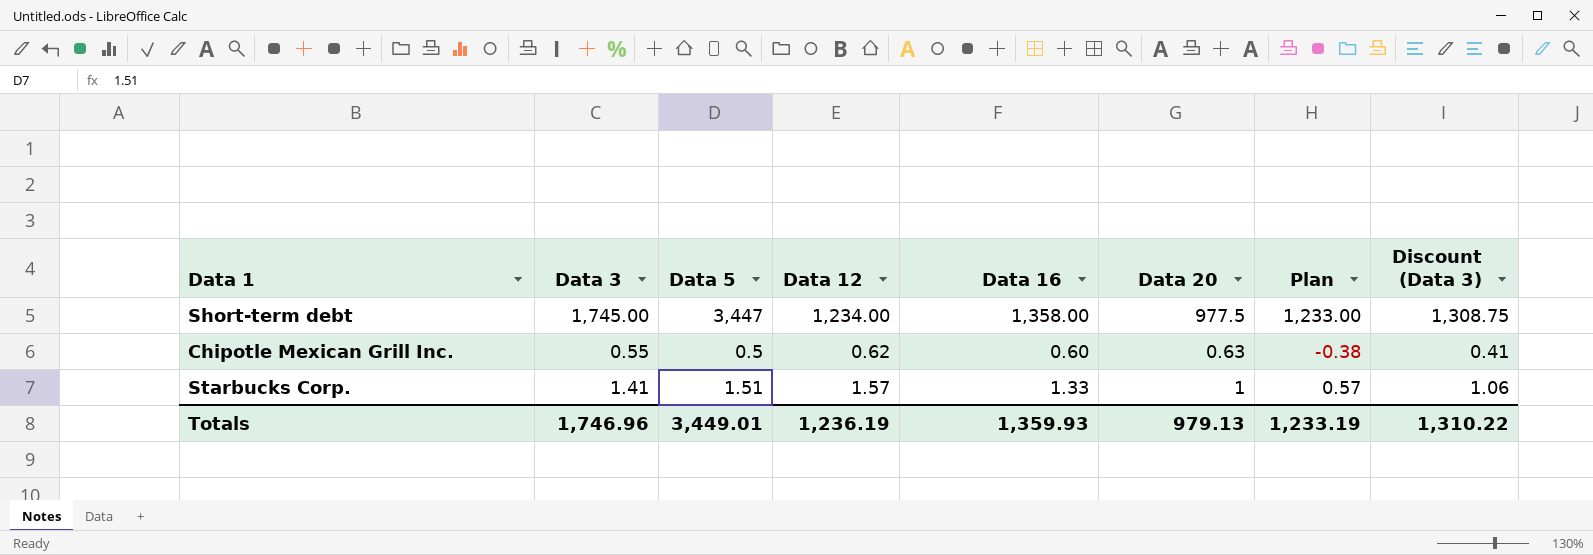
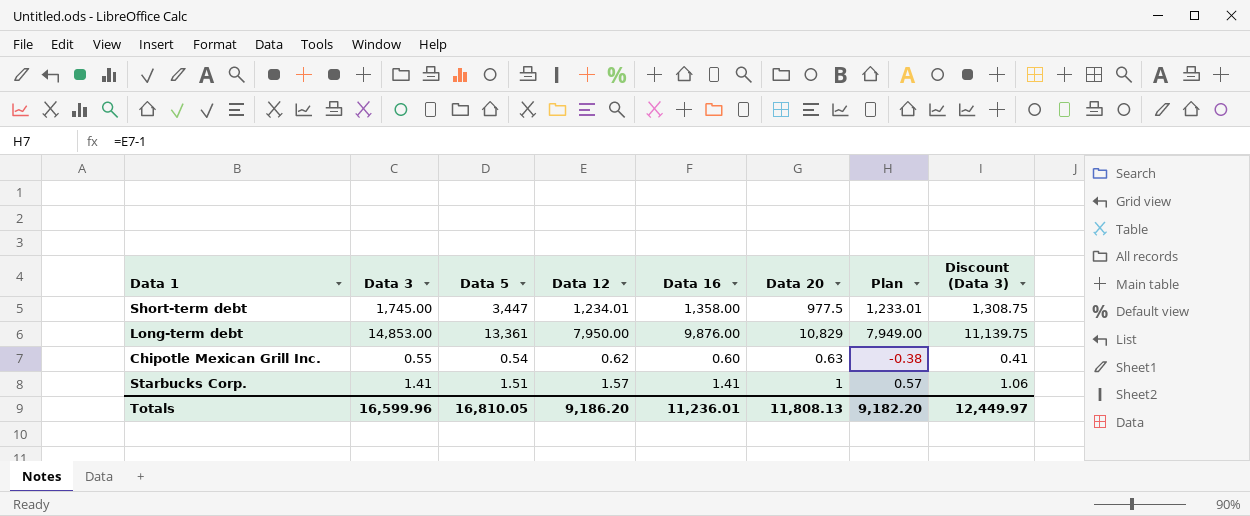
Short-term debt | Data 12: 1,234.00 -> 1,234.01
Short-term debt | Plan: 1,233.00 -> 1,233.01
row Long-term debt: none -> 14,853.00 | 13,361 | 7,950.00 | 9,876.00 | 10,829 | 7,949.00 | 11,139.75
Chipotle Mexican Grill Inc. | Data 5: 0.5 -> 0.54
Starbucks Corp. | Data 16: 1.33 -> 1.41
Totals | Data 3: 1,746.96 -> 16,599.96
Totals | Data 5: 3,449.01 -> 16,810.05
Totals | Data 12: 1,236.19 -> 9,186.20
Totals | Data 16: 1,359.93 -> 11,236.01
Totals | Data 20: 979.13 -> 11,808.13
Totals | Plan: 1,233.19 -> 9,182.20
Totals | Discount (Data 3): 1,310.22 -> 12,449.97

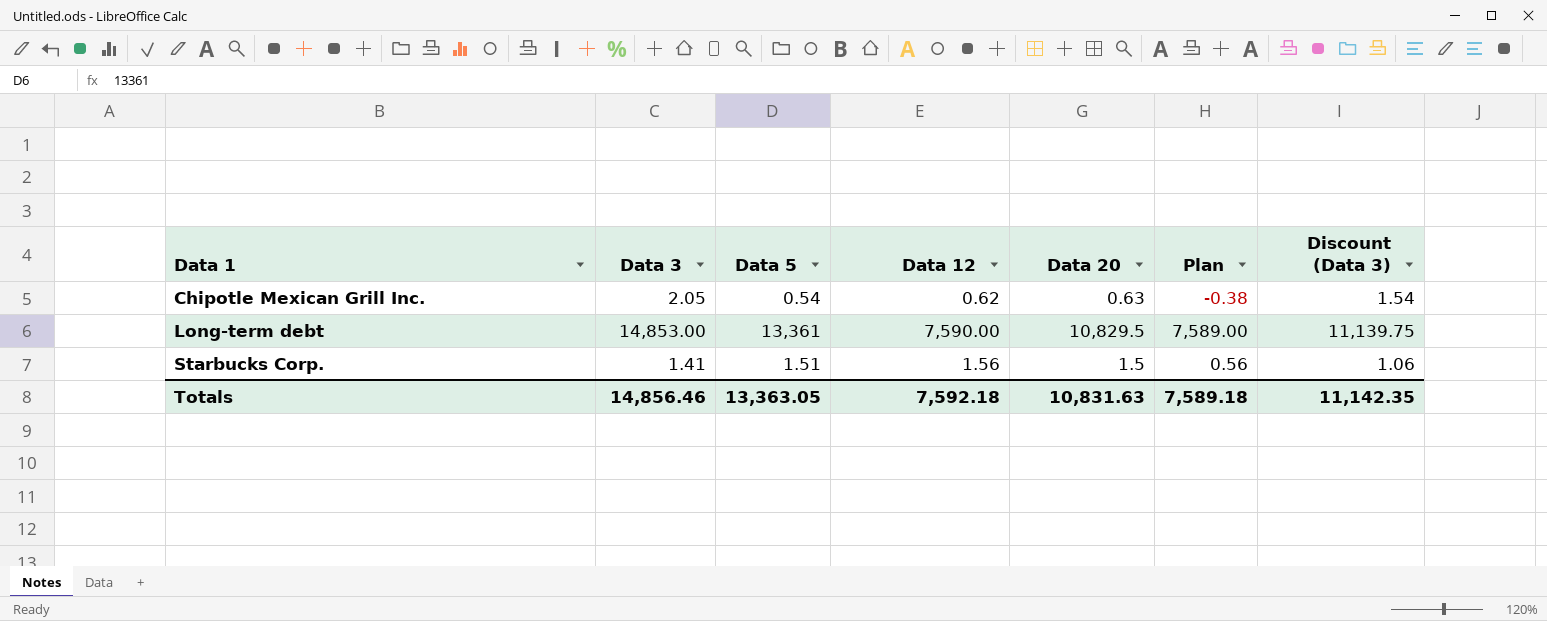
row order: none -> Data 1 ascending
column Data 16 | position: 5 -> none
row Short-term debt: 1,745.00 | 3,447 | 1,234.01 | 1,358.00 | 977.5 | 1,233.01 | 1,308.75 -> none
Chipotle Mexican Grill Inc. | Data 3: 0.55 -> 2.05
Chipotle Mexican Grill Inc. | Discount (Data 3): 0.41 -> 1.54
Long-term debt | Data 12: 7,950.00 -> 7,590.00
Long-term debt | Data 20: 10,829 -> 10,829.5
Long-term debt | Plan: 7,949.00 -> 7,589.00
Starbucks Corp. | Data 12: 1.57 -> 1.56
Starbucks Corp. | Data 20: 1 -> 1.5
Starbucks Corp. | Plan: 0.57 -> 0.56
Totals | Data 3: 16,599.96 -> 14,856.46
Totals | Data 5: 16,810.05 -> 13,363.05
Totals | Data 12: 9,186.20 -> 7,592.18
Totals | Data 20: 11,808.13 -> 10,831.63
Totals | Plan: 9,182.20 -> 7,589.18
Totals | Discount (Data 3): 12,449.97 -> 11,142.35

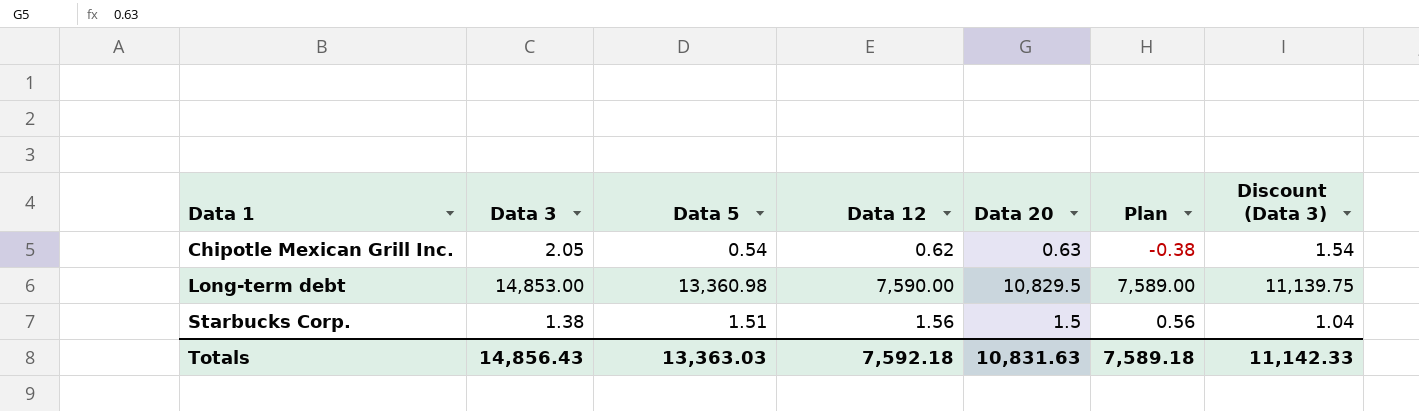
Long-term debt | Data 5: 13,361 -> 13,360.98
Starbucks Corp. | Data 3: 1.41 -> 1.38
Starbucks Corp. | Discount (Data 3): 1.06 -> 1.04
Totals | Data 3: 14,856.46 -> 14,856.43
Totals | Data 5: 13,363.05 -> 13,363.03
Totals | Discount (Data 3): 11,142.35 -> 11,142.33

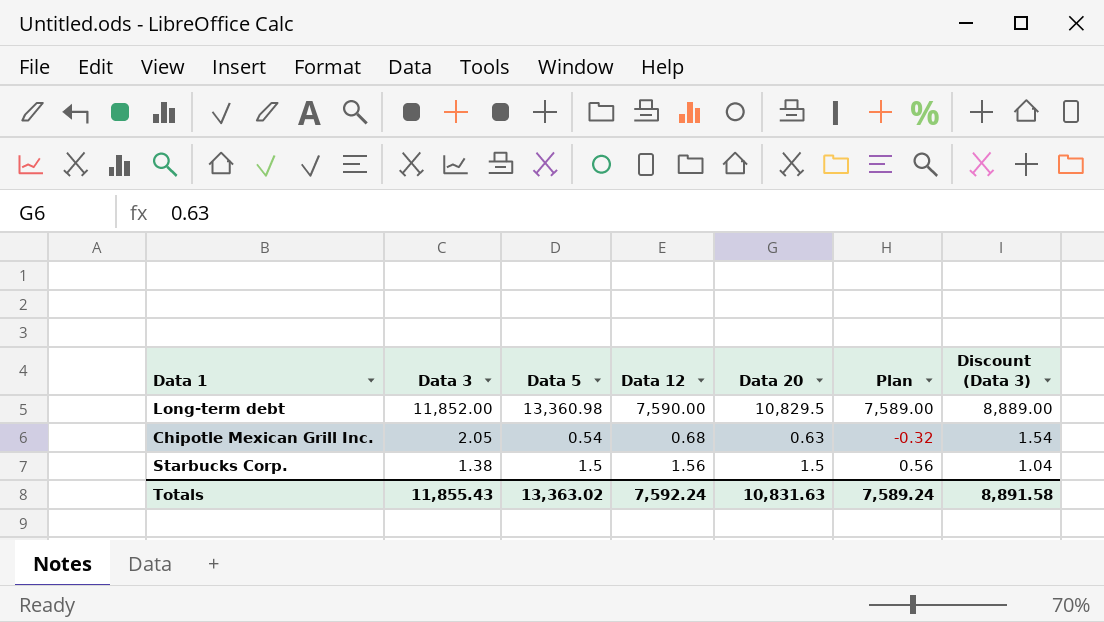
row order: Data 1 ascending -> Data 3 descending
Long-term debt | Data 3: 14,853.00 -> 11,852.00
Long-term debt | Discount (Data 3): 11,139.75 -> 8,889.00
Chipotle Mexican Grill Inc. | Data 12: 0.62 -> 0.68
Chipotle Mexican Grill Inc. | Plan: -0.38 -> -0.32
Starbucks Corp. | Data 5: 1.51 -> 1.5
Totals | Data 3: 14,856.43 -> 11,855.43
Totals | Data 5: 13,363.03 -> 13,363.02
Totals | Data 12: 7,592.18 -> 7,592.24
Totals | Plan: 7,589.18 -> 7,589.24
Totals | Discount (Data 3): 11,142.33 -> 8,891.58

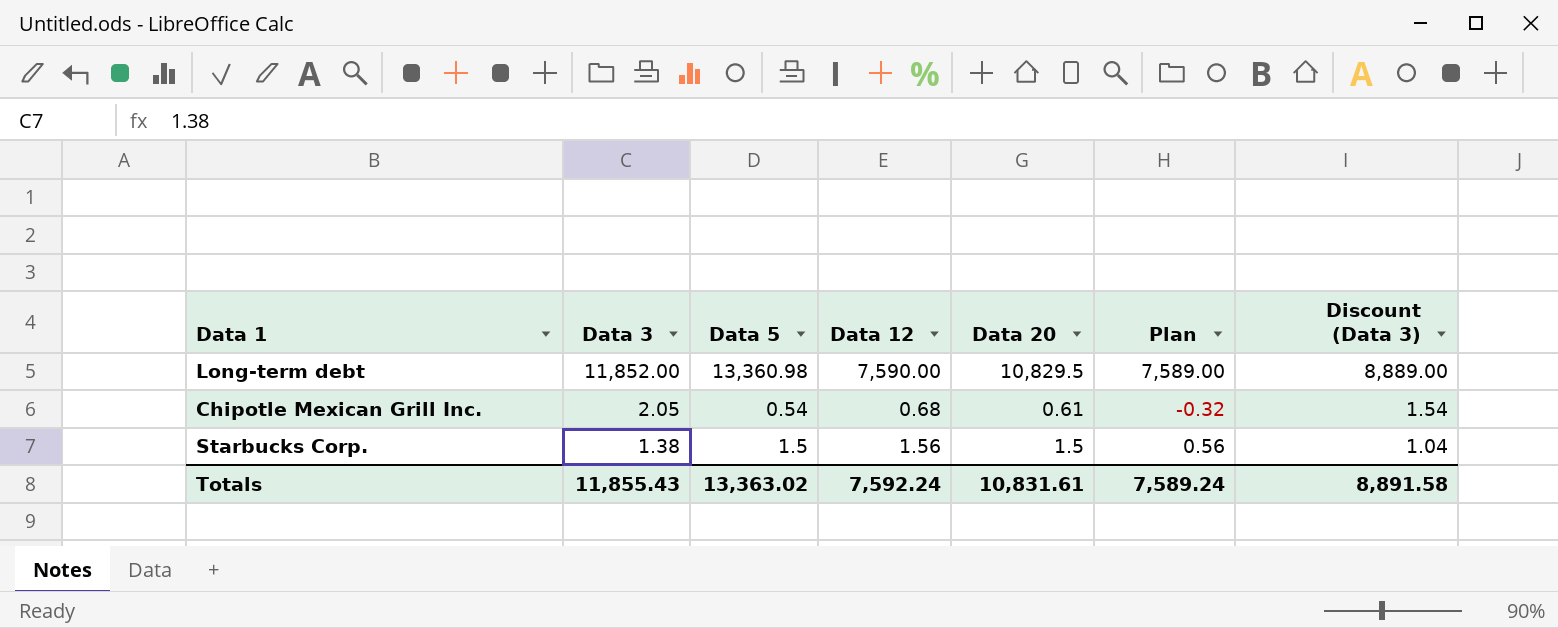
Chipotle Mexican Grill Inc. | Data 20: 0.63 -> 0.61
Totals | Data 20: 10,831.63 -> 10,831.61

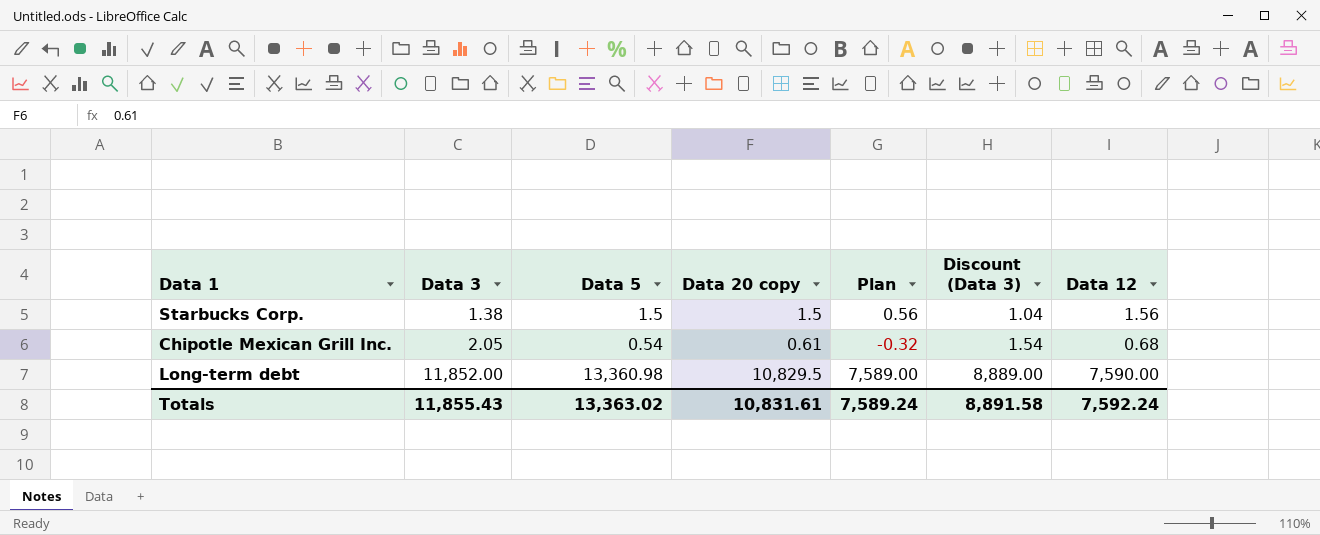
row order: Data 3 descending -> Data 3 ascending
column name: Data 20 -> Data 20 copy
column Data 12 | position: 4 -> 7

